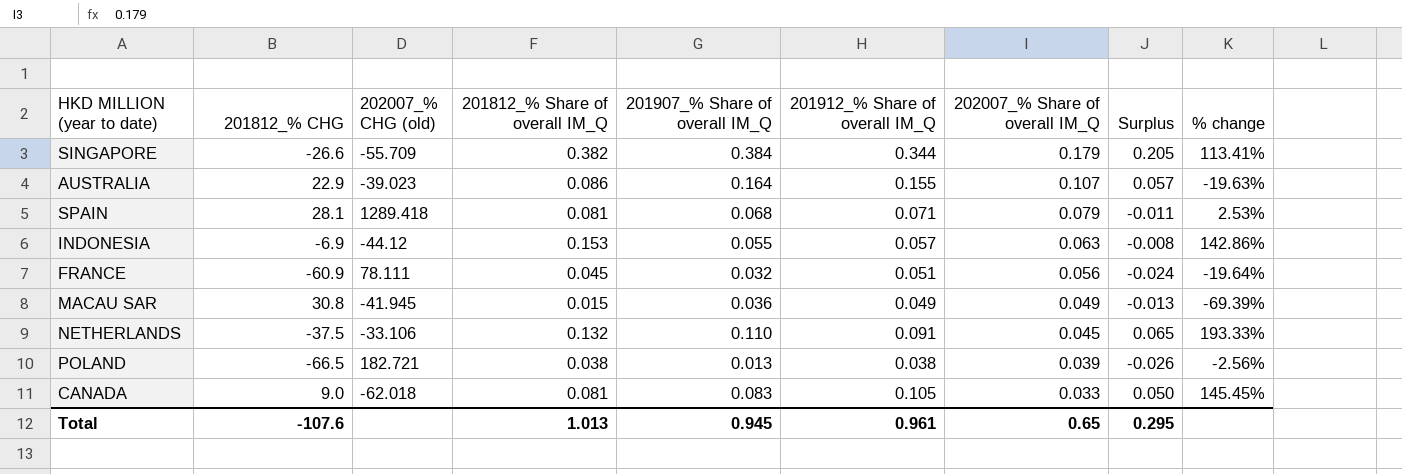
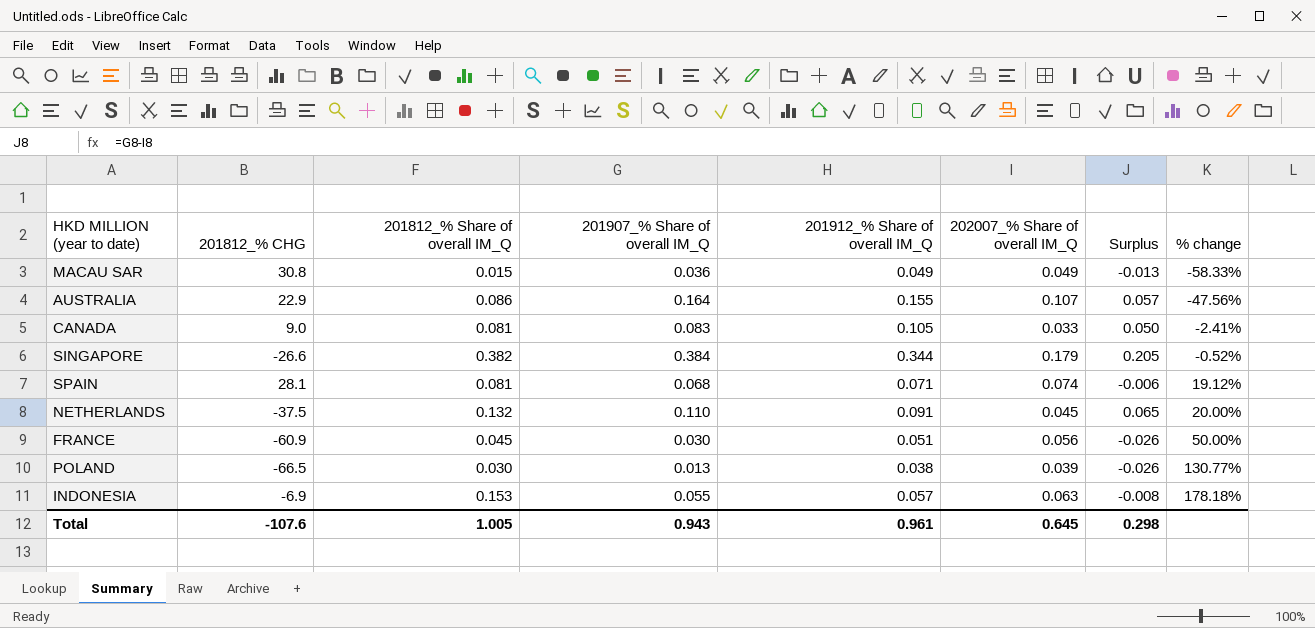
row order: 202007_% Share of overall IM_Q descending -> % change ascending
column 202007_% CHG (old) | position: 3 -> none
column % change | formula: ([201812_% Share of overall IM_Q] - [202007_% Share of overall IM_Q]) / [202007_% Share of overall IM_Q] -> ([201812_% Share of overall IM_Q] - [201907_% Share of overall IM_Q]) / [201907_% Share of overall IM_Q]
SPAIN | 202007_% Share of overall IM_Q: 0.079 -> 0.074
SPAIN | Surplus: -0.011 -> -0.006
FRANCE | 201907_% Share of overall IM_Q: 0.032 -> 0.030
FRANCE | Surplus: -0.024 -> -0.026
POLAND | 201812_% Share of overall IM_Q: 0.038 -> 0.030
Total | 201812_% Share of overall IM_Q: 1.013 -> 1.005
Total | 201907_% Share of overall IM_Q: 0.945 -> 0.943
Total | 202007_% Share of overall IM_Q: 0.65 -> 0.645
Total | Surplus: 0.295 -> 0.298

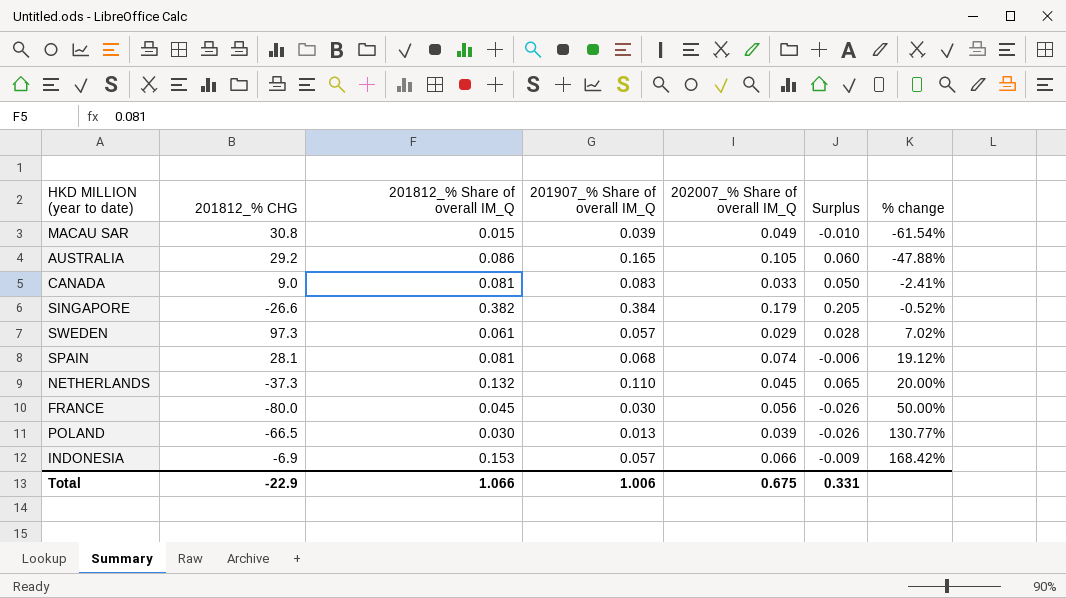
column 201912_% Share of overall IM_Q | position: 5 -> none
MACAU SAR | 201907_% Share of overall IM_Q: 0.036 -> 0.039
MACAU SAR | Surplus: -0.013 -> -0.010
MACAU SAR | % change: -58.33% -> -61.54%
AUSTRALIA | 201812_% CHG: 22.9 -> 29.2
AUSTRALIA | 201907_% Share of overall IM_Q: 0.164 -> 0.165
AUSTRALIA | 202007_% Share of overall IM_Q: 0.107 -> 0.105
AUSTRALIA | Surplus: 0.057 -> 0.060
AUSTRALIA | % change: -47.56% -> -47.88%
row SWEDEN: none -> 97.3 | 0.061 | 0.057 | 0.029 | 0.028 | 7.02%
NETHERLANDS | 201812_% CHG: -37.5 -> -37.3
FRANCE | 201812_% CHG: -60.9 -> -80.0
INDONESIA | 201907_% Share of overall IM_Q: 0.055 -> 0.057
INDONESIA | 202007_% Share of overall IM_Q: 0.063 -> 0.066
INDONESIA | Surplus: -0.008 -> -0.009
INDONESIA | % change: 178.18% -> 168.42%
Total | 201812_% CHG: -107.6 -> -22.9
Total | 201812_% Share of overall IM_Q: 1.005 -> 1.066
Total | 201907_% Share of overall IM_Q: 0.943 -> 1.006
Total | 202007_% Share of overall IM_Q: 0.645 -> 0.675
Total | Surplus: 0.298 -> 0.331

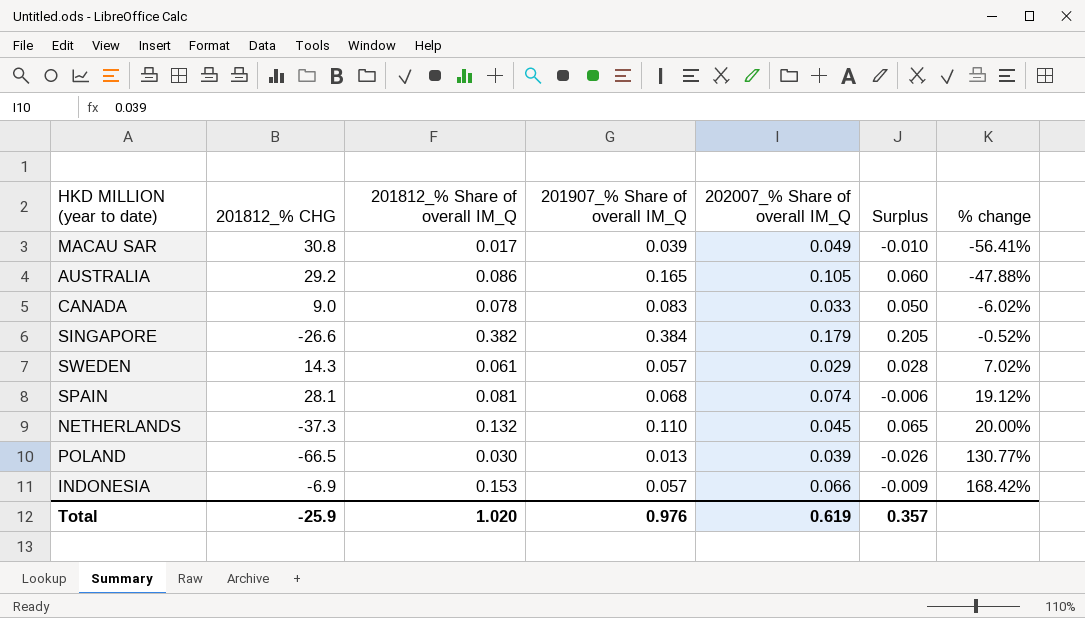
row FRANCE: -80.0 | 0.045 | 0.030 | 0.056 | -0.026 | 50.00% -> none
MACAU SAR | 201812_% Share of overall IM_Q: 0.015 -> 0.017
MACAU SAR | % change: -61.54% -> -56.41%
CANADA | 201812_% Share of overall IM_Q: 0.081 -> 0.078
CANADA | % change: -2.41% -> -6.02%
SWEDEN | 201812_% CHG: 97.3 -> 14.3
Total | 201812_% CHG: -22.9 -> -25.9
Total | 201812_% Share of overall IM_Q: 1.066 -> 1.020
Total | 201907_% Share of overall IM_Q: 1.006 -> 0.976
Total | 202007_% Share of overall IM_Q: 0.675 -> 0.619
Total | Surplus: 0.331 -> 0.357

